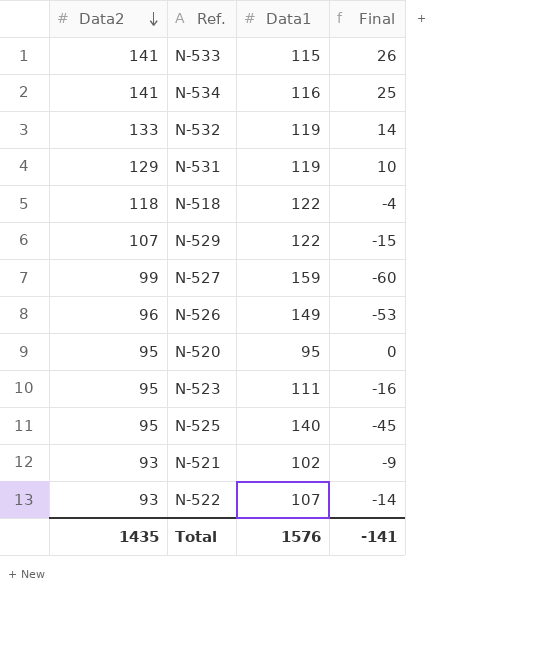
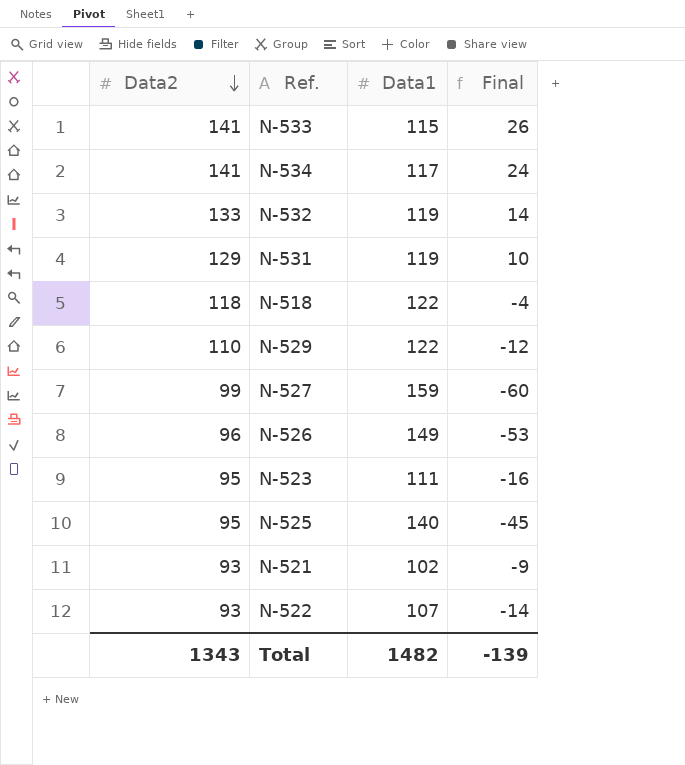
row N-520: 95 | 95 | 0 -> none
N-534 | Data1: 116 -> 117
N-534 | Final: 25 -> 24
N-529 | Data2: 107 -> 110
N-529 | Final: -15 -> -12
Total | Data2: 1435 -> 1343
Total | Data1: 1576 -> 1482
Total | Final: -141 -> -139

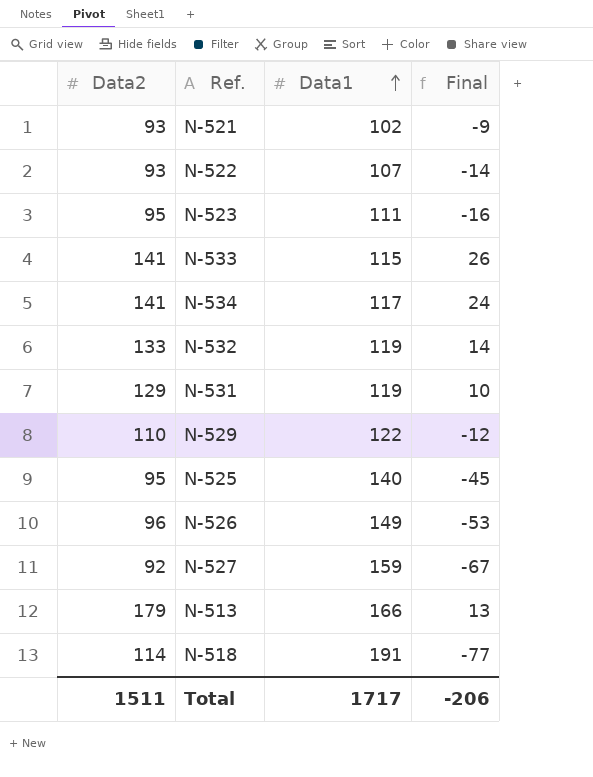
row order: Data2 descending -> Data1 ascending
N-527 | Data2: 99 -> 92
N-527 | Final: -60 -> -67
row N-513: none -> 179 | 166 | 13
N-518 | Data2: 118 -> 114
N-518 | Data1: 122 -> 191
N-518 | Final: -4 -> -77
Total | Data2: 1343 -> 1511
Total | Data1: 1482 -> 1717
Total | Final: -139 -> -206

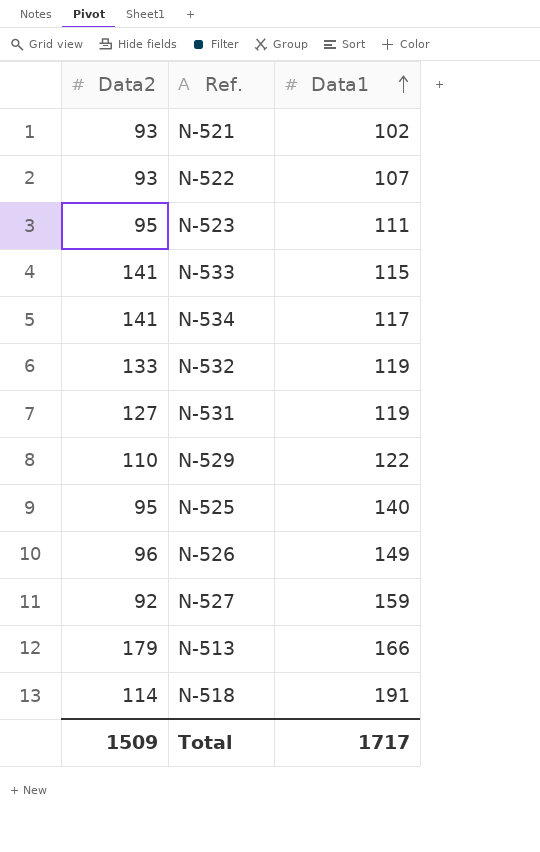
column Final | formula: [Data2] - [Data1] -> none
N-531 | Data2: 129 -> 127
Total | Data2: 1511 -> 1509

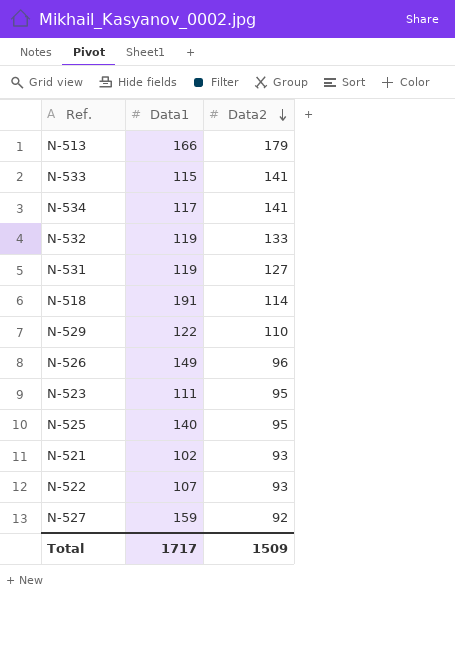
row order: Data1 ascending -> Data2 descending
column Data2 | position: 1 -> 3

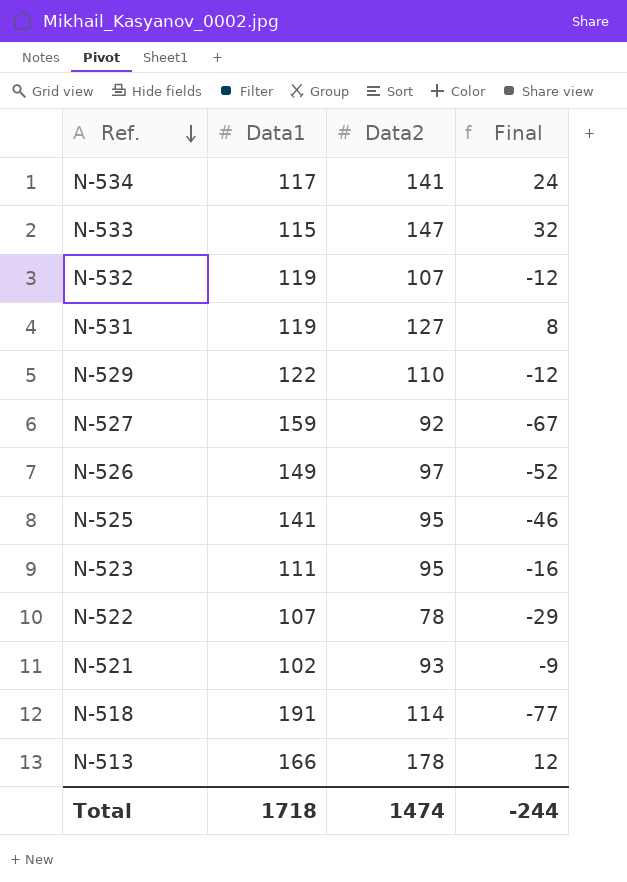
row order: Data2 descending -> Ref. descending
column Final | formula: none -> [Data2] - [Data1]
N-533 | Data2: 141 -> 147
N-532 | Data2: 133 -> 107
N-526 | Data2: 96 -> 97
N-525 | Data1: 140 -> 141
N-522 | Data2: 93 -> 78
N-513 | Data2: 179 -> 178
Total | Data1: 1717 -> 1718
Total | Data2: 1509 -> 1474

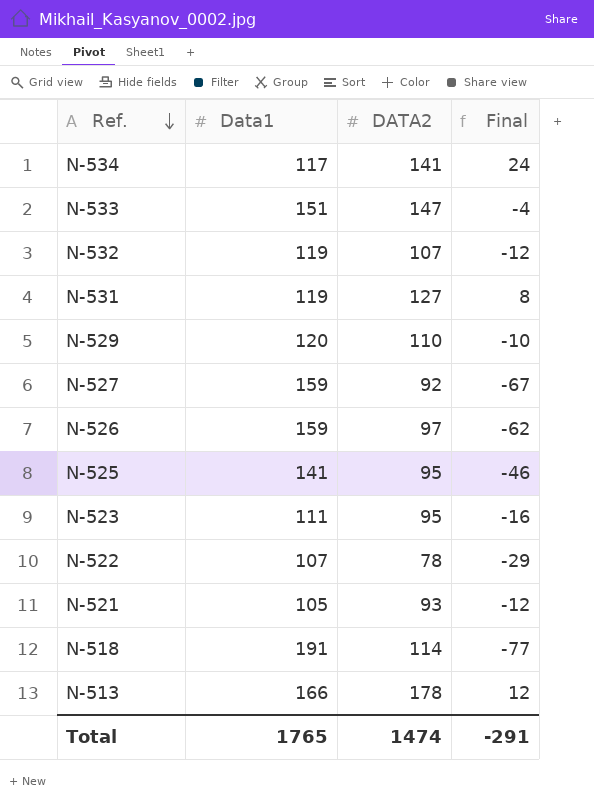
column name: Data2 -> DATA2
N-533 | Data1: 115 -> 151
N-533 | Final: 32 -> -4
N-529 | Data1: 122 -> 120
N-529 | Final: -12 -> -10
N-526 | Data1: 149 -> 159
N-526 | Final: -52 -> -62
N-521 | Data1: 102 -> 105
N-521 | Final: -9 -> -12
Total | Data1: 1718 -> 1765
Total | Final: -244 -> -291

